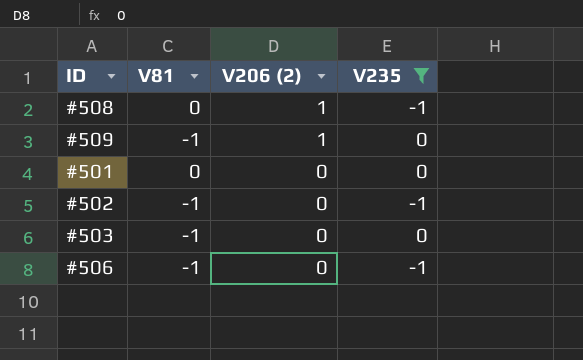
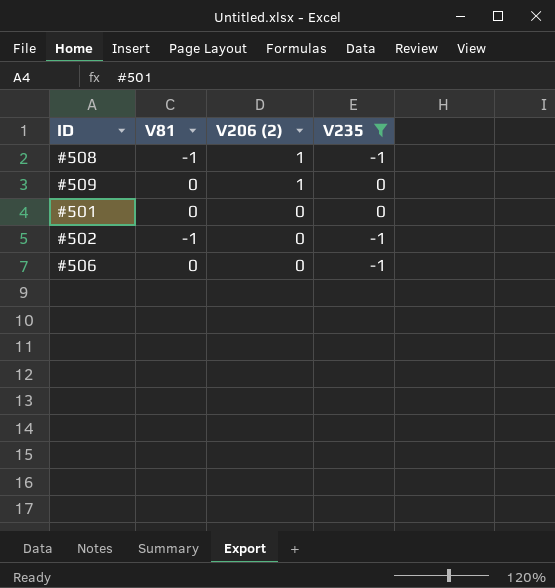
row #503: -1 | 0 | 0 -> none
#508 | V81: 0 -> -1
#509 | V81: -1 -> 0
#506 | V81: -1 -> 0

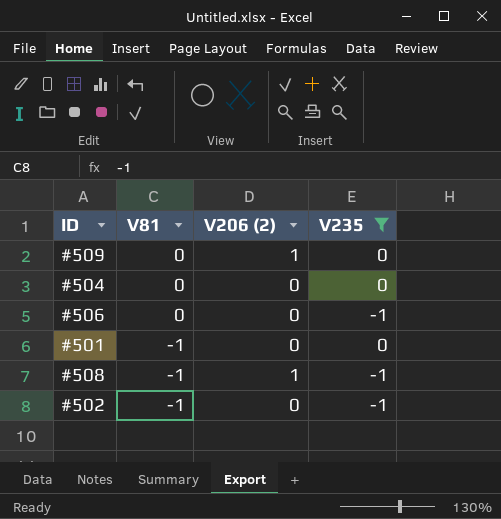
row order: V206 (2) descending -> V81 descending
row #504: none -> 0 | 0 | 0
#501 | V81: 0 -> -1

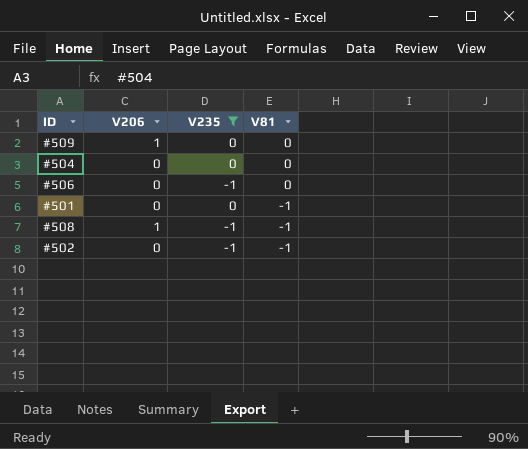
column name: V206 (2) -> V206
column V81 | position: 2 -> 4

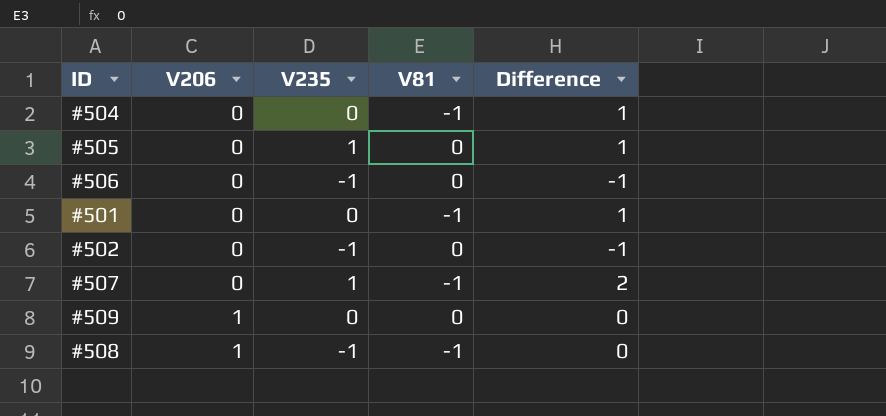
filter: V235 != 1 -> none
row order: V81 descending -> V206 ascending
column Difference | formula: none -> [V235] - [V81]
#504 | V81: 0 -> -1
#502 | V81: -1 -> 0

